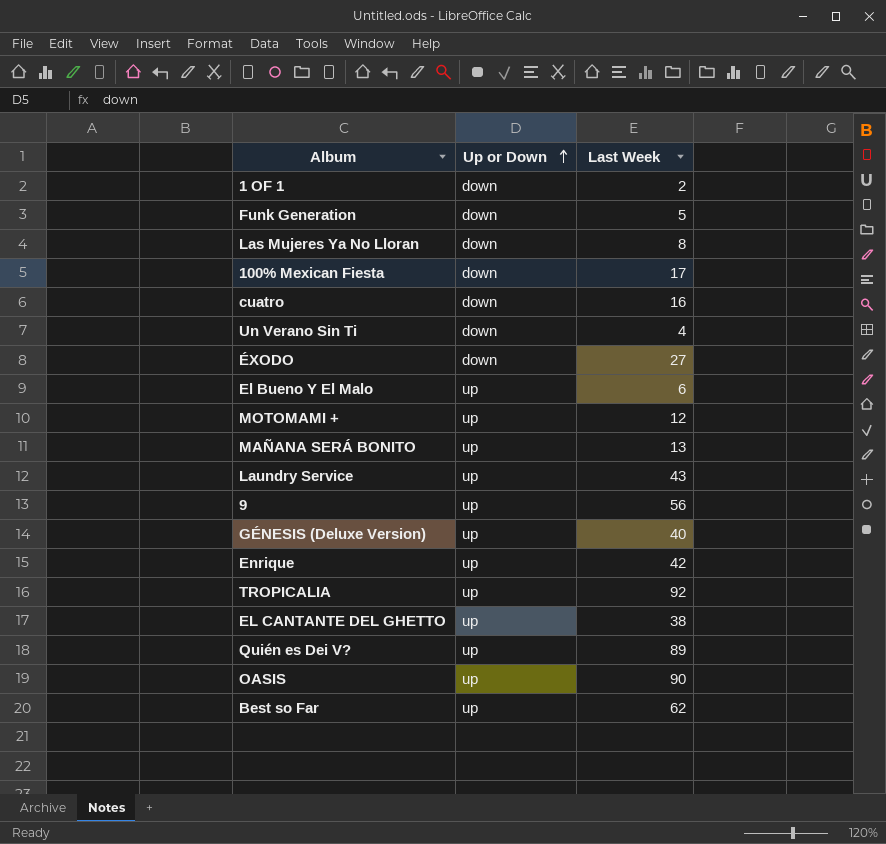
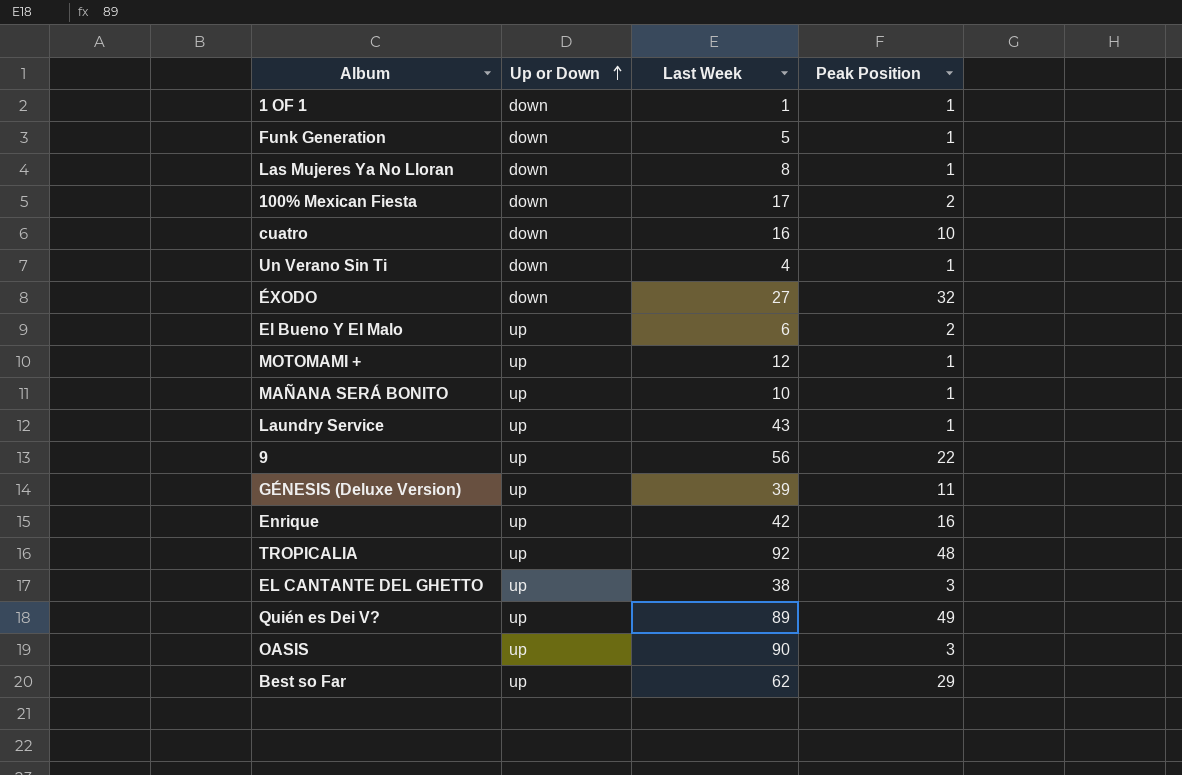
column Peak Position | position: none -> 4
1 OF 1 | Last Week: 2 -> 1
MAÑANA SERÁ BONITO | Last Week: 13 -> 10
GÉNESIS (Deluxe Version) | Last Week: 40 -> 39

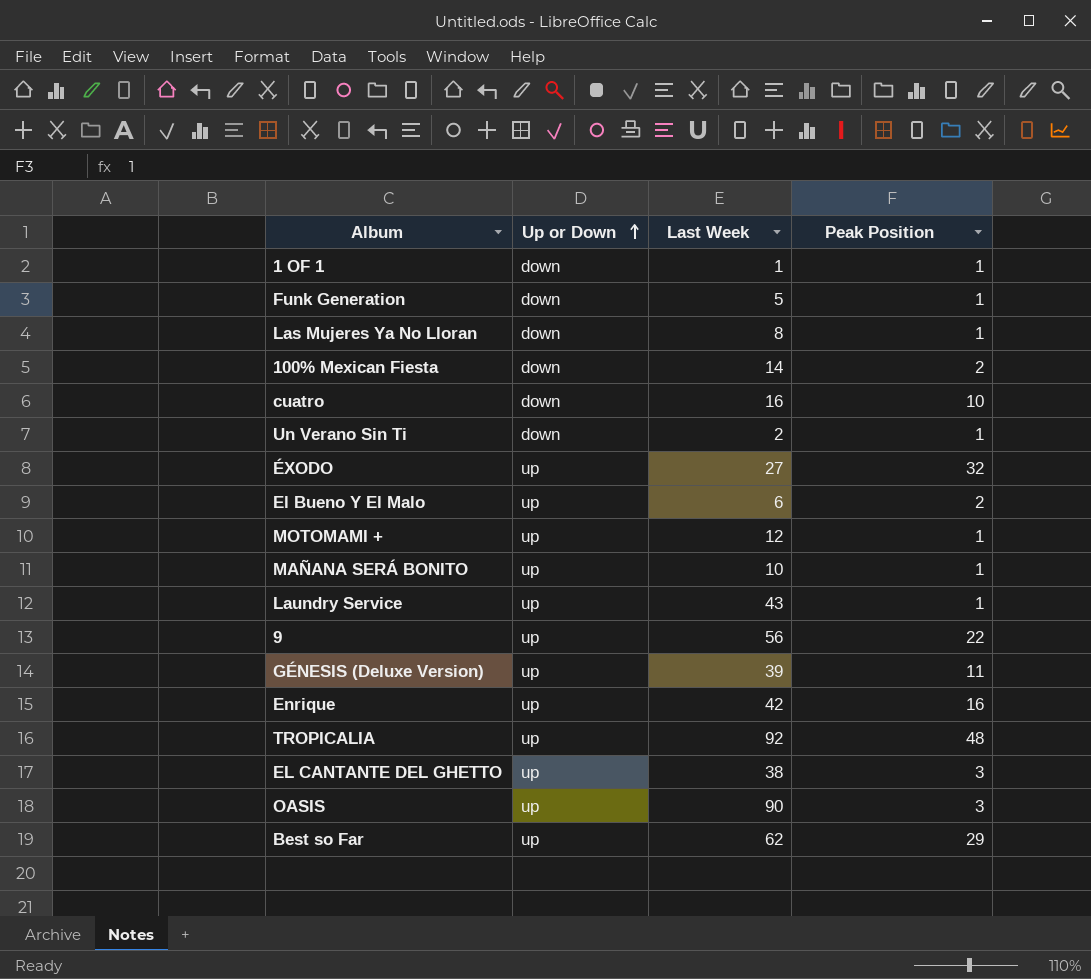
row Quién es Dei V?: up | 89 | 49 -> none
100% Mexican Fiesta | Last Week: 17 -> 14
Un Verano Sin Ti | Last Week: 4 -> 2
ÉXODO | Up or Down: down -> up

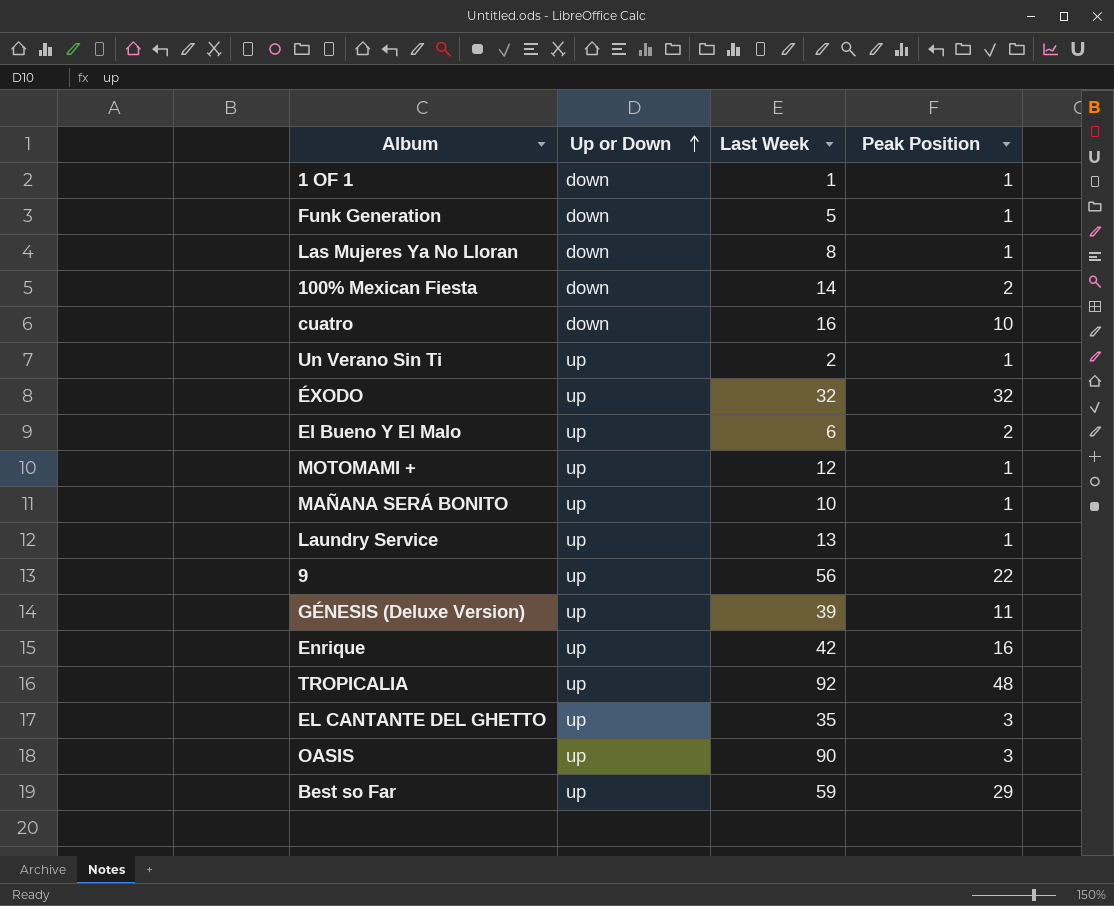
Un Verano Sin Ti | Up or Down: down -> up
ÉXODO | Last Week: 27 -> 32
Laundry Service | Last Week: 43 -> 13
EL CANTANTE DEL GHETTO | Last Week: 38 -> 35
Best so Far | Last Week: 62 -> 59

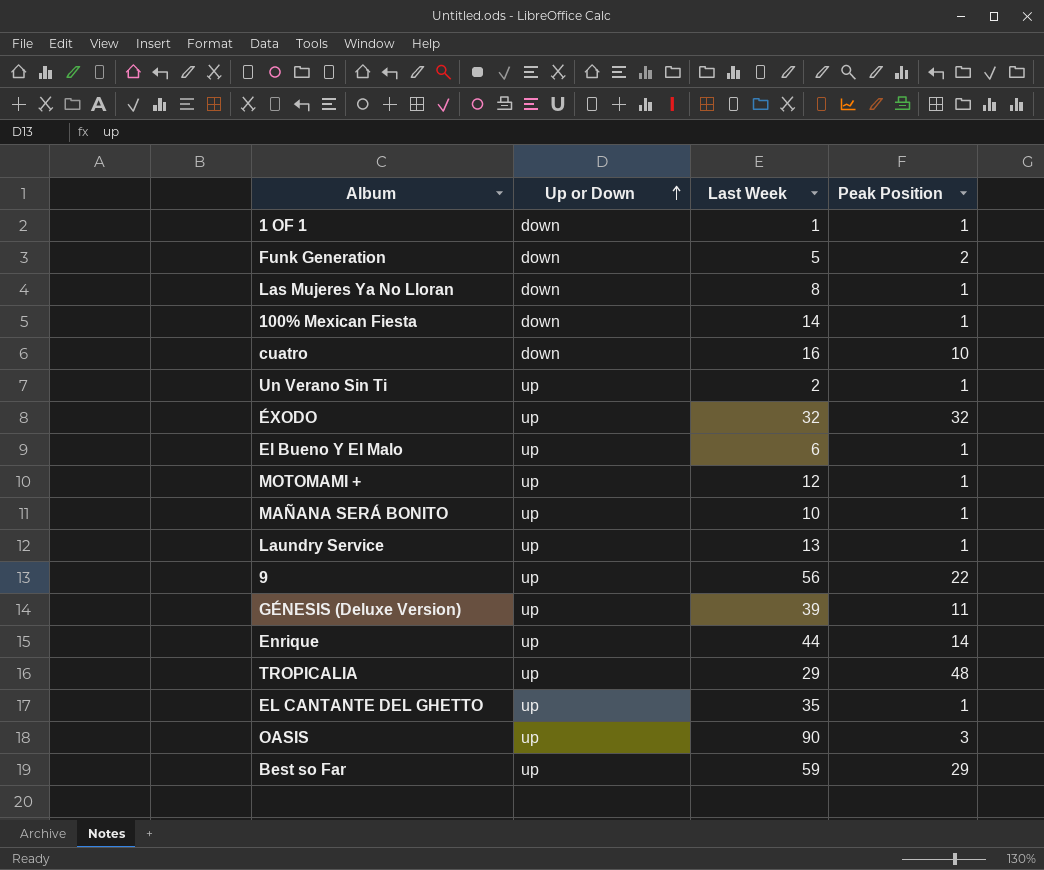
Funk Generation | Peak Position: 1 -> 2
100% Mexican Fiesta | Peak Position: 2 -> 1
El Bueno Y El Malo | Peak Position: 2 -> 1
Enrique | Last Week: 42 -> 44
Enrique | Peak Position: 16 -> 14
TROPICALIA | Last Week: 92 -> 29
EL CANTANTE DEL GHETTO | Peak Position: 3 -> 1

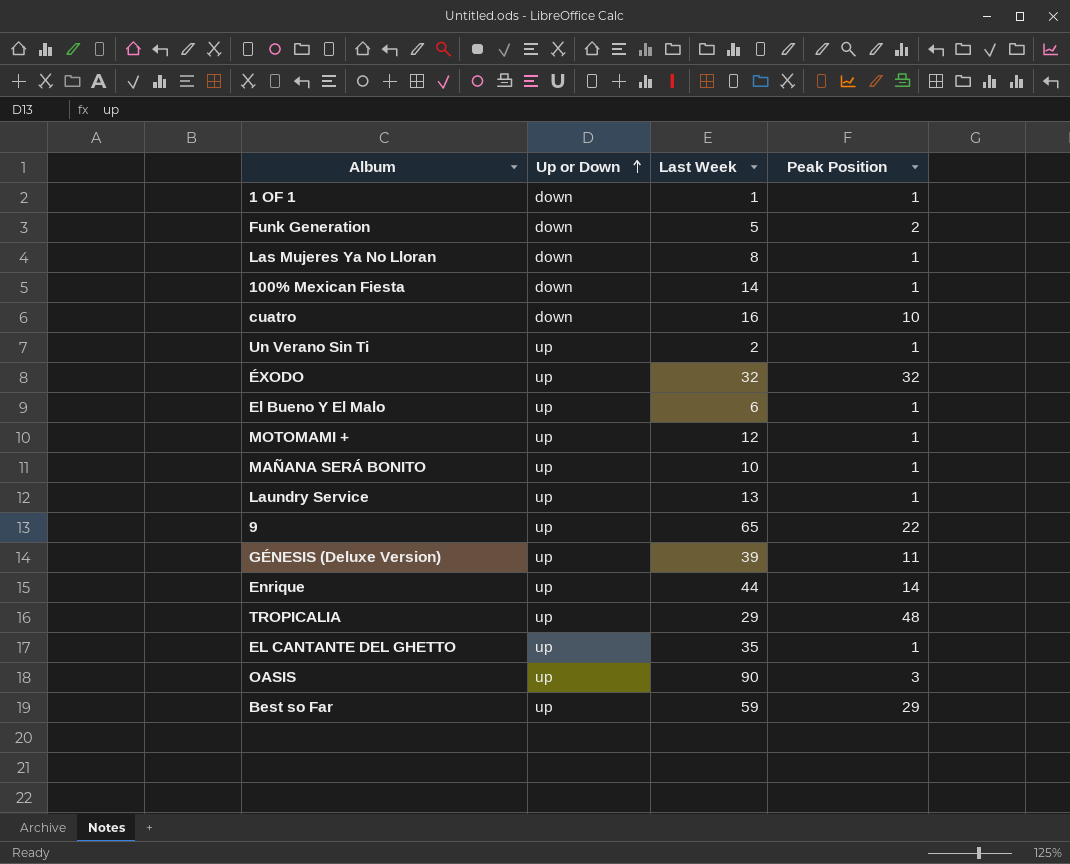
9 | Last Week: 56 -> 65

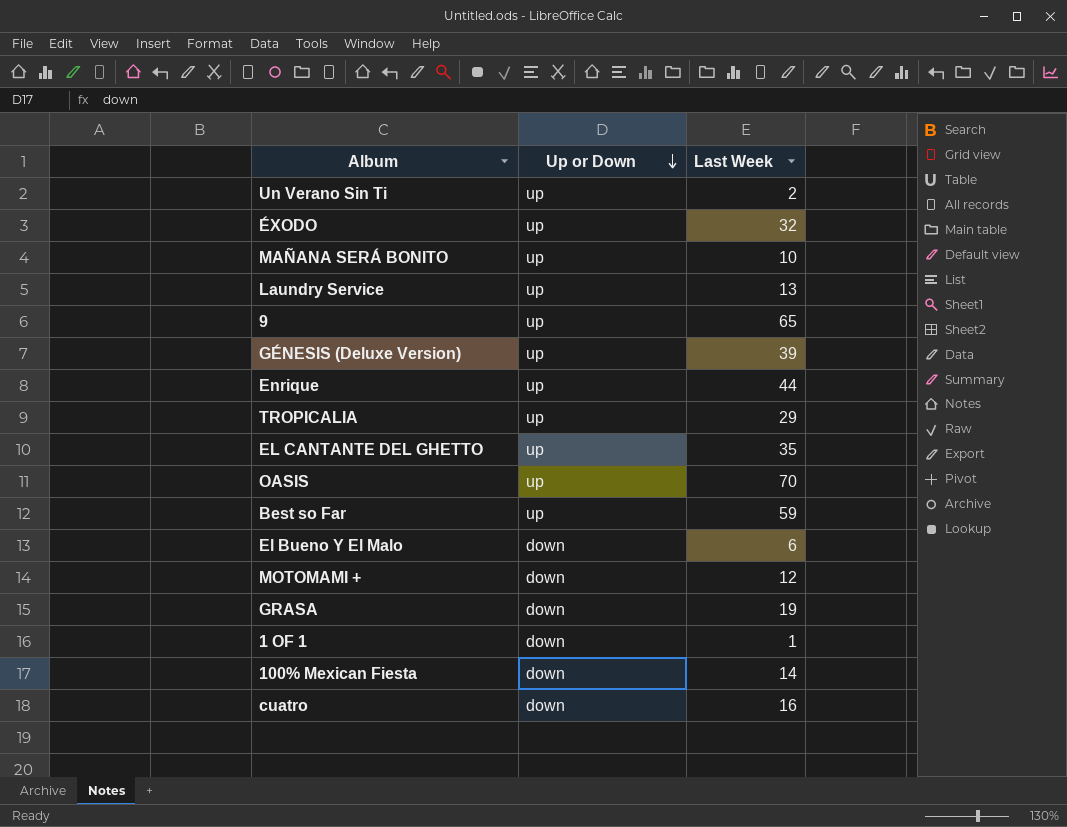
row order: Up or Down ascending -> Up or Down descending
column Peak Position | position: 4 -> none
row Funk Generation: down | 5 | 2 -> none
row Las Mujeres Ya No Lloran: down | 8 | 1 -> none
OASIS | Last Week: 90 -> 70
El Bueno Y El Malo | Up or Down: up -> down
MOTOMAMI + | Up or Down: up -> down
row GRASA: none -> down | 19

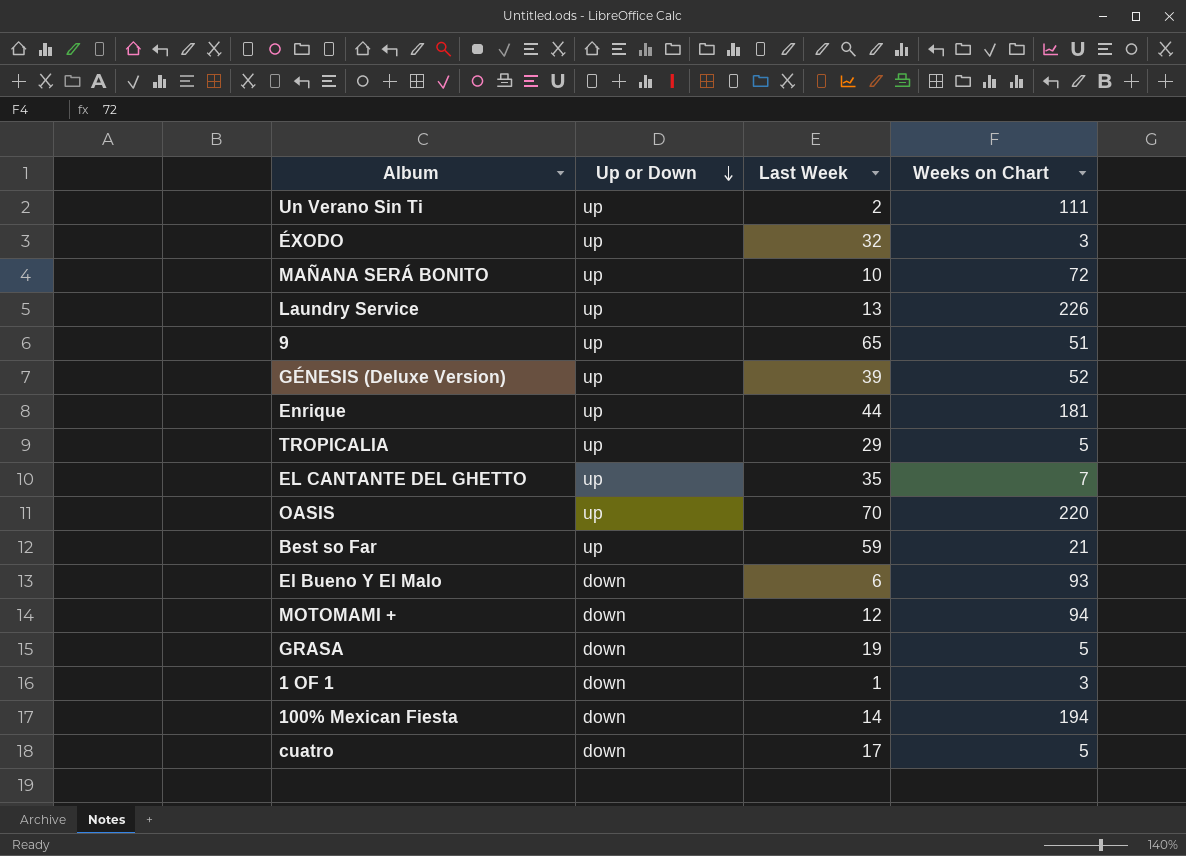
column Weeks on Chart | position: none -> 4
cuatro | Last Week: 16 -> 17

